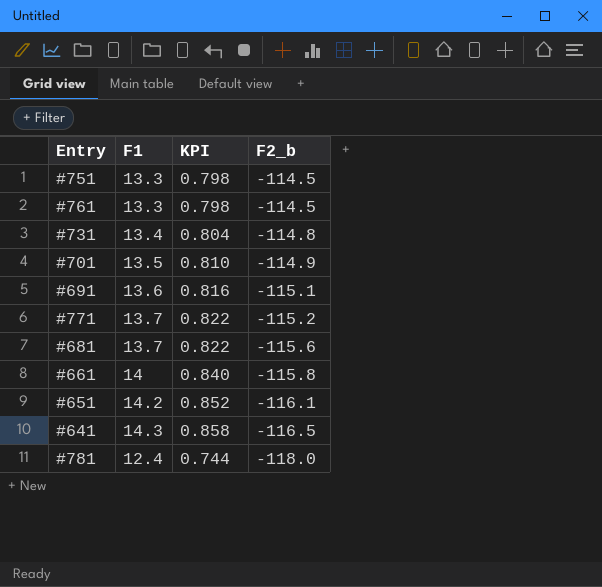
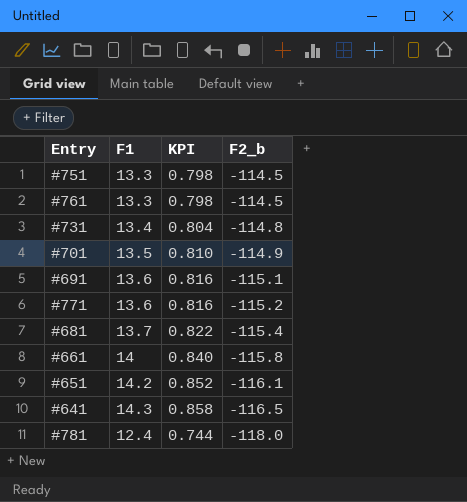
#771 | F1: 13.7 -> 13.6
#771 | KPI: 0.822 -> 0.816
#681 | F2_b: -115.6 -> -115.4

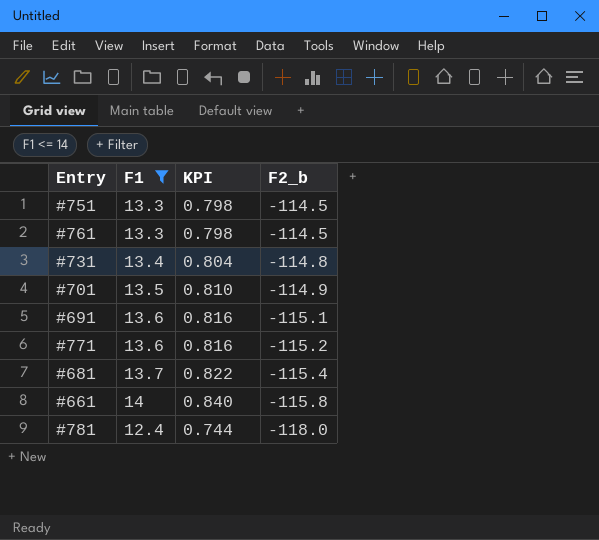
filter: none -> F1 <= 14

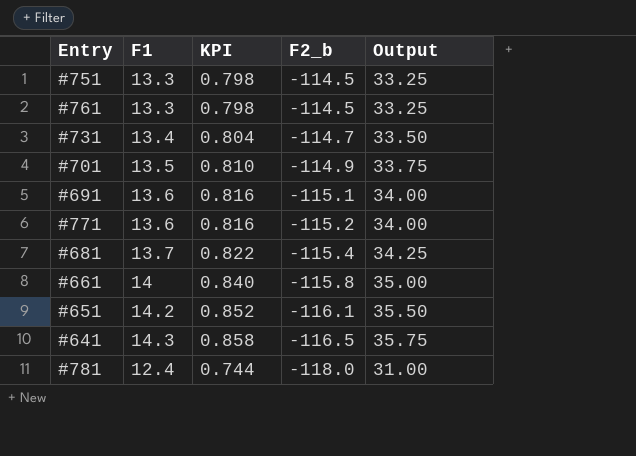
filter: F1 <= 14 -> none
column Output | formula: none -> [F1] * 2.5
#731 | F2_b: -114.8 -> -114.7

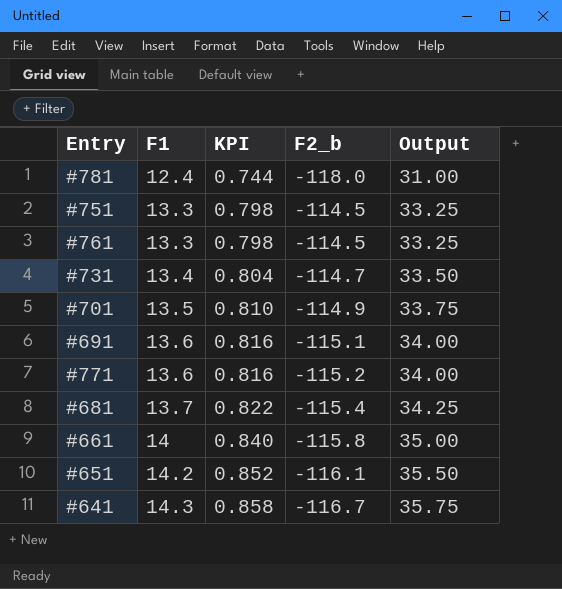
row order: F2_b descending -> F1 ascending
#641 | F2_b: -116.5 -> -116.7

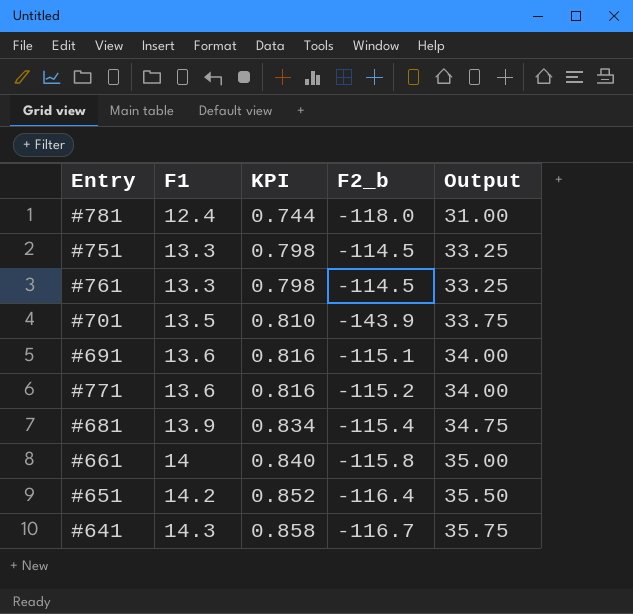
row #731: 13.4 | 0.804 | -114.7 | 33.50 -> none
#701 | F2_b: -114.9 -> -143.9
#681 | F1: 13.7 -> 13.9
#681 | KPI: 0.822 -> 0.834
#681 | Output: 34.25 -> 34.75
#651 | F2_b: -116.1 -> -116.4

